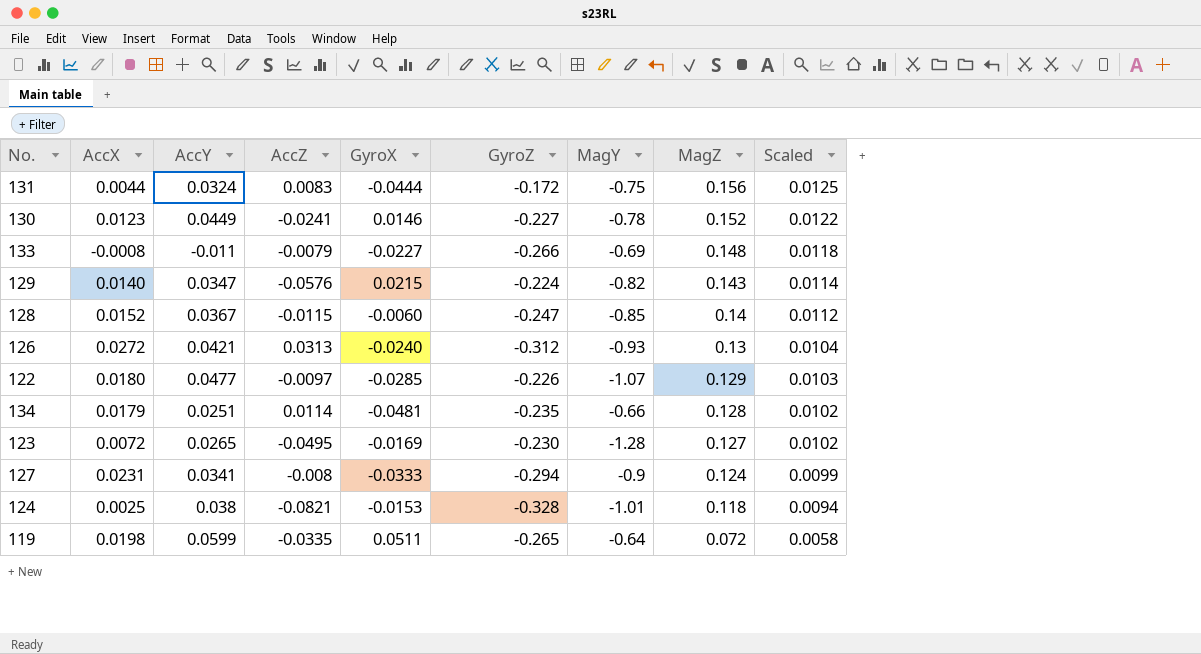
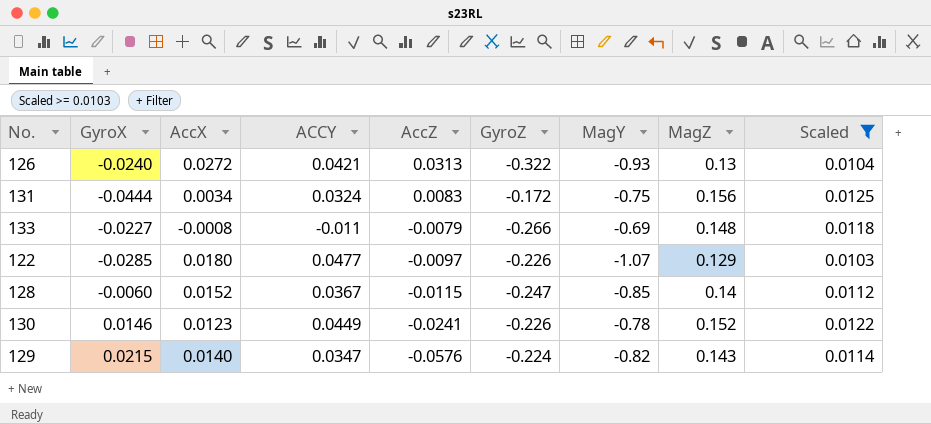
filter: none -> Scaled >= 0.0103
row order: MagZ descending -> AccZ descending
column GyroX | position: 5 -> 2
column name: AccY -> ACCY
126 | GyroZ: -0.312 -> -0.322
131 | AccX: 0.0044 -> 0.0034
130 | GyroZ: -0.227 -> -0.226

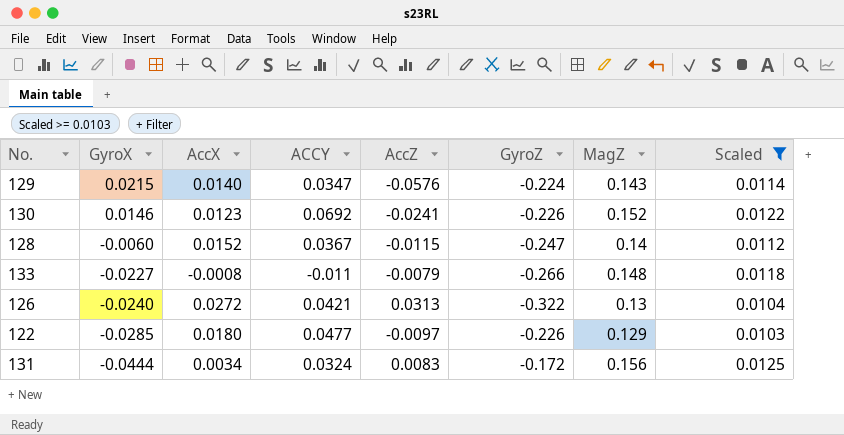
row order: AccZ descending -> GyroX descending
column MagY | position: 7 -> none
130 | ACCY: 0.0449 -> 0.0692

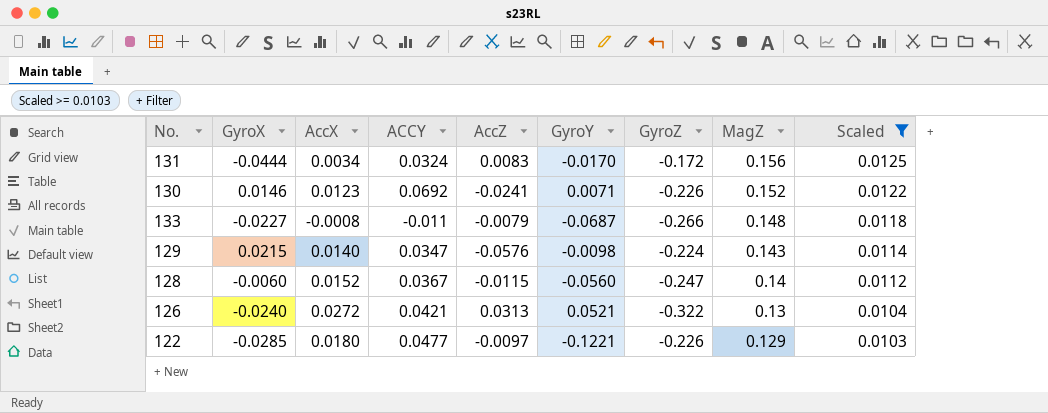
row order: GyroX descending -> MagZ descending
column GyroY | position: none -> 6

